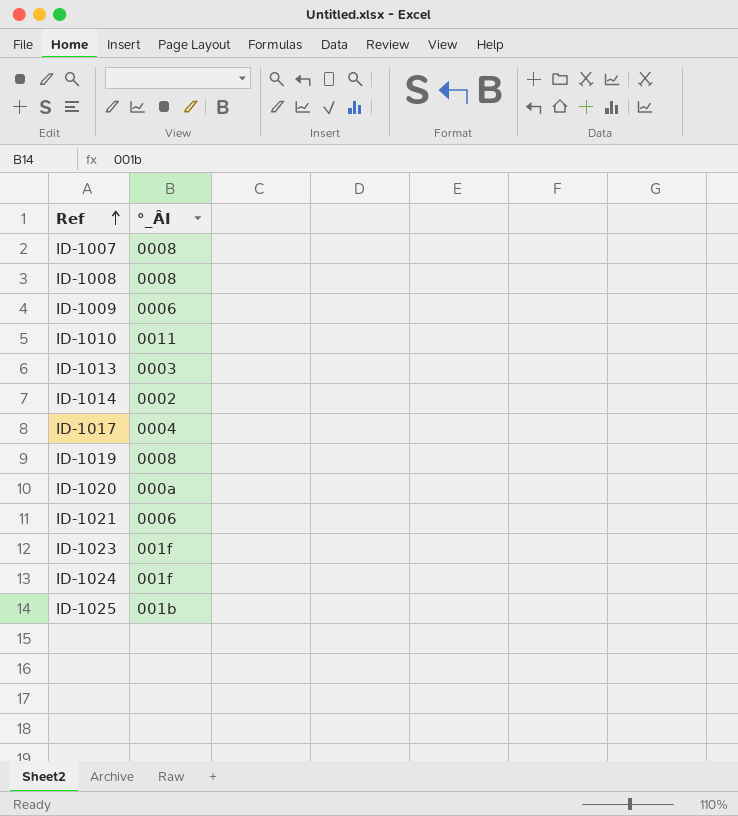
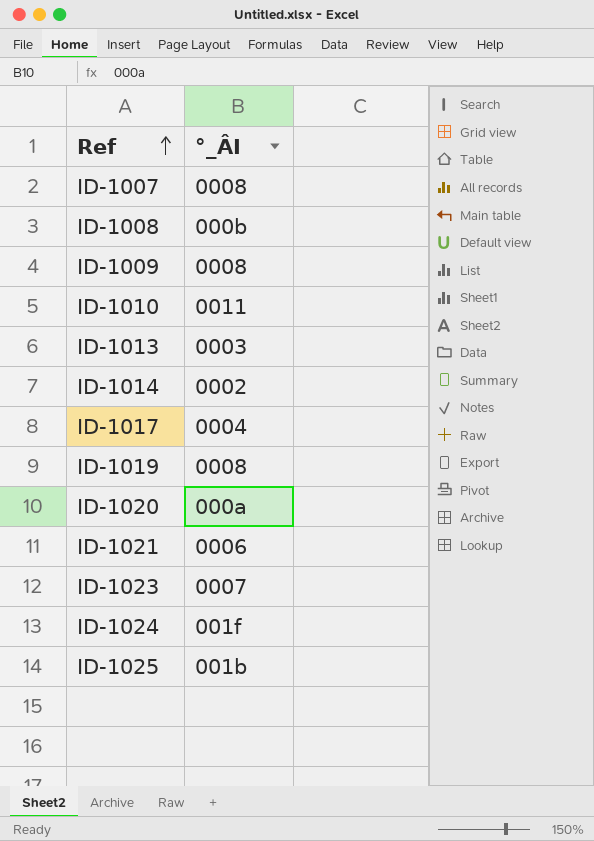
ID-1008 | °_ÂI: 0008 -> 000b
ID-1009 | °_ÂI: 0006 -> 0008
ID-1023 | °_ÂI: 001f -> 0007

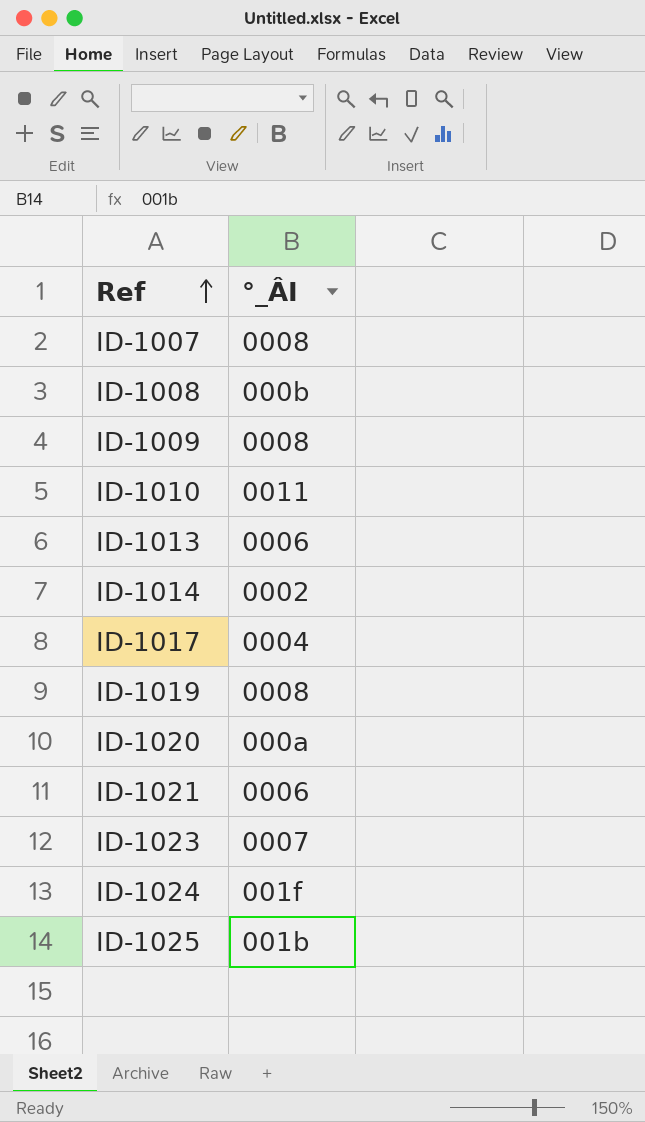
ID-1013 | °_ÂI: 0003 -> 0006

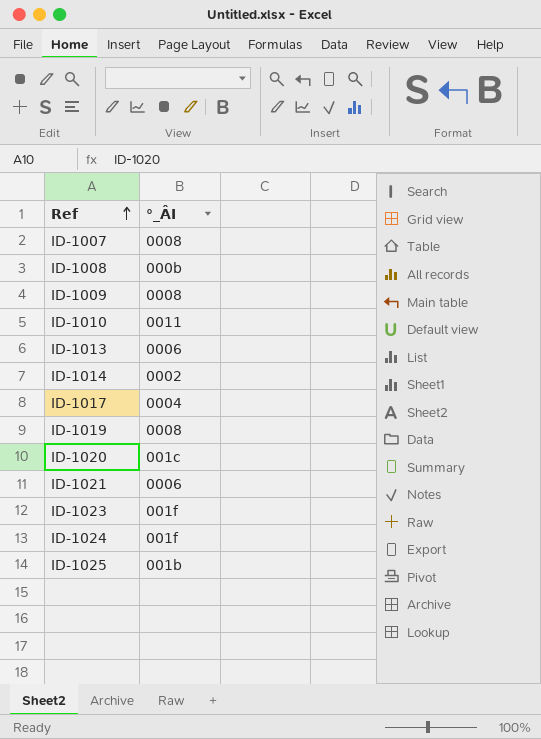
ID-1020 | °_ÂI: 000a -> 001c
ID-1023 | °_ÂI: 0007 -> 001f

